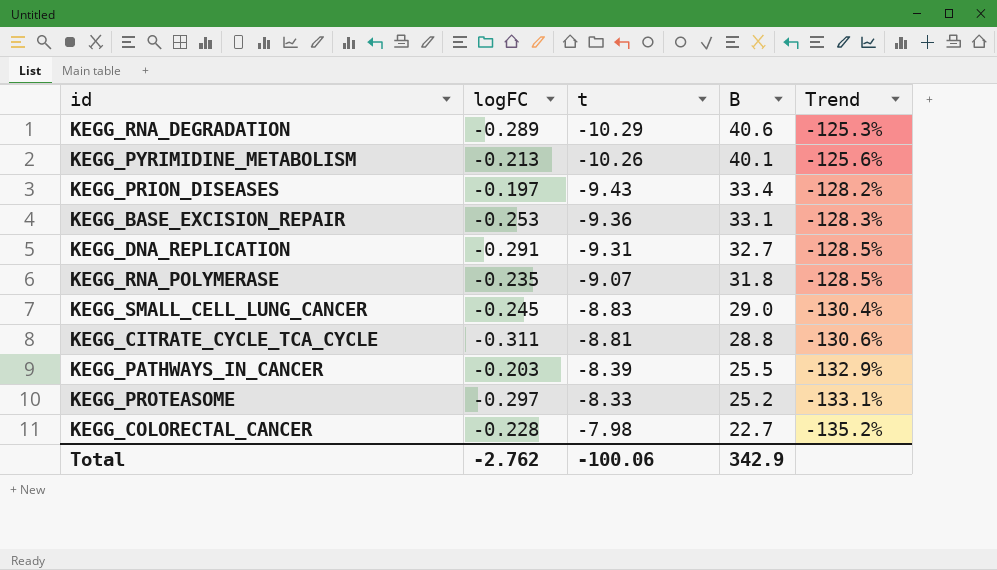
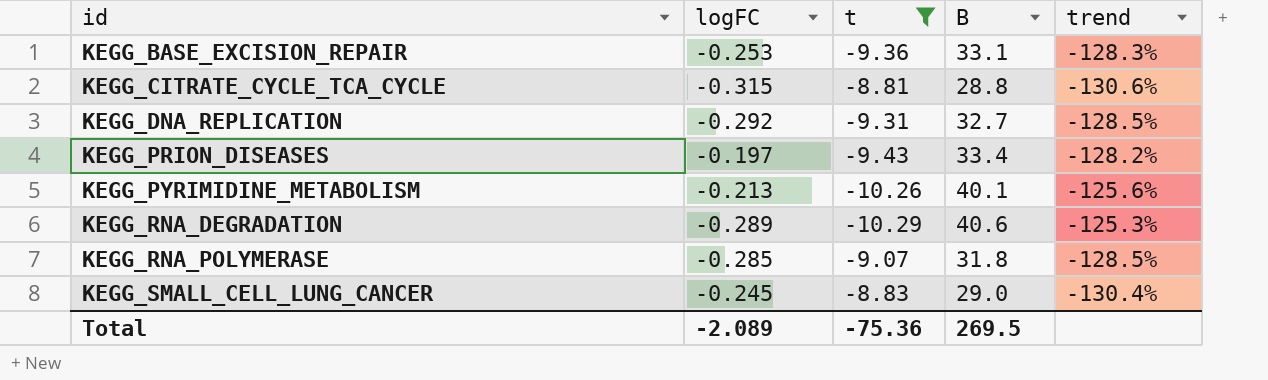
filter: none -> t <= -8.81
row order: t ascending -> id ascending
column name: Trend -> trend
KEGG_CITRATE_CYCLE_TCA_CYCLE | logFC: -0.311 -> -0.315
KEGG_DNA_REPLICATION | logFC: -0.291 -> -0.292
KEGG_RNA_POLYMERASE | logFC: -0.235 -> -0.285
Total | logFC: -2.762 -> -2.089
Total | t: -100.06 -> -75.36
Total | B: 342.9 -> 269.5

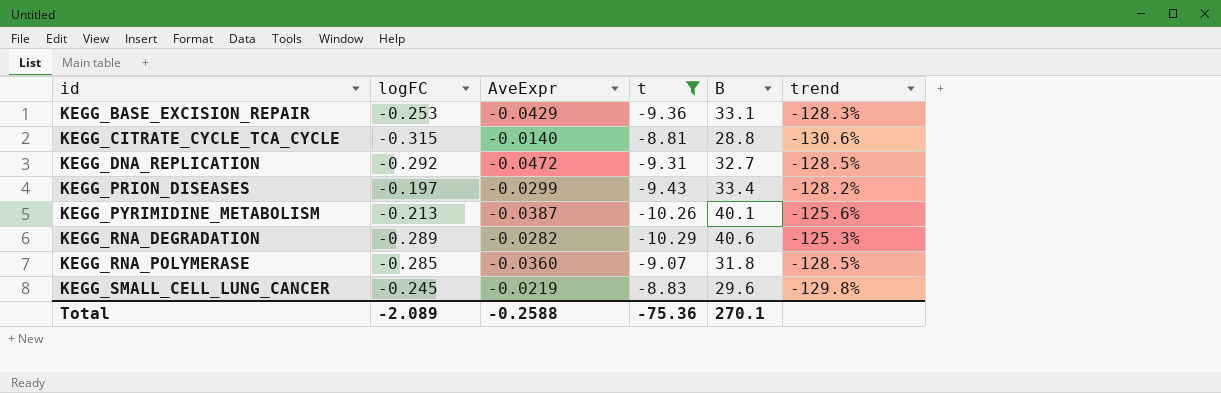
column AveExpr | position: none -> 3
KEGG_SMALL_CELL_LUNG_CANCER | B: 29.0 -> 29.6
KEGG_SMALL_CELL_LUNG_CANCER | trend: -130.4% -> -129.8%
Total | B: 269.5 -> 270.1

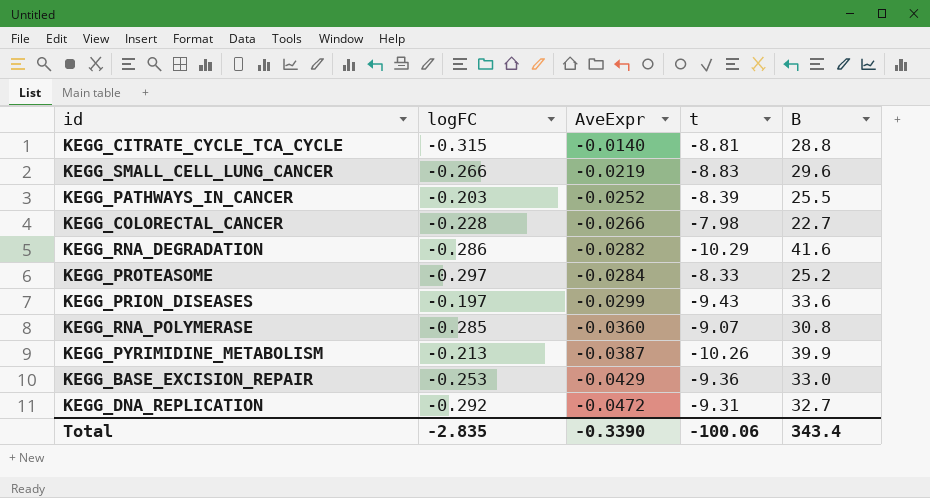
filter: t <= -8.81 -> none
row order: id ascending -> AveExpr descending
column trend | formula: ([t] - [B]) / [B] -> none
KEGG_SMALL_CELL_LUNG_CANCER | logFC: -0.245 -> -0.266
KEGG_RNA_DEGRADATION | logFC: -0.289 -> -0.286
KEGG_RNA_DEGRADATION | B: 40.6 -> 41.6
KEGG_PRION_DISEASES | B: 33.4 -> 33.6
KEGG_RNA_POLYMERASE | B: 31.8 -> 30.8
KEGG_PYRIMIDINE_METABOLISM | B: 40.1 -> 39.9
KEGG_BASE_EXCISION_REPAIR | B: 33.1 -> 33.0
Total | logFC: -2.089 -> -2.835
Total | AveExpr: -0.2588 -> -0.3390
Total | t: -75.36 -> -100.06
Total | B: 270.1 -> 343.4

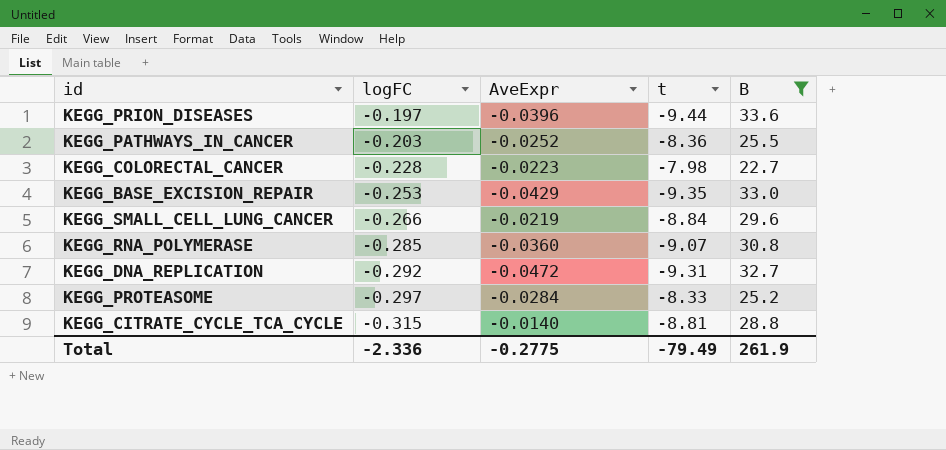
filter: none -> B <= 33.6
row order: AveExpr descending -> logFC descending
KEGG_PRION_DISEASES | AveExpr: -0.0299 -> -0.0396
KEGG_PRION_DISEASES | t: -9.43 -> -9.44
KEGG_PATHWAYS_IN_CANCER | t: -8.39 -> -8.36
KEGG_COLORECTAL_CANCER | AveExpr: -0.0266 -> -0.0223
KEGG_BASE_EXCISION_REPAIR | t: -9.36 -> -9.35
KEGG_SMALL_CELL_LUNG_CANCER | t: -8.83 -> -8.84
Total | logFC: -2.835 -> -2.336
Total | AveExpr: -0.3390 -> -0.2775
Total | t: -100.06 -> -79.49
Total | B: 343.4 -> 261.9

